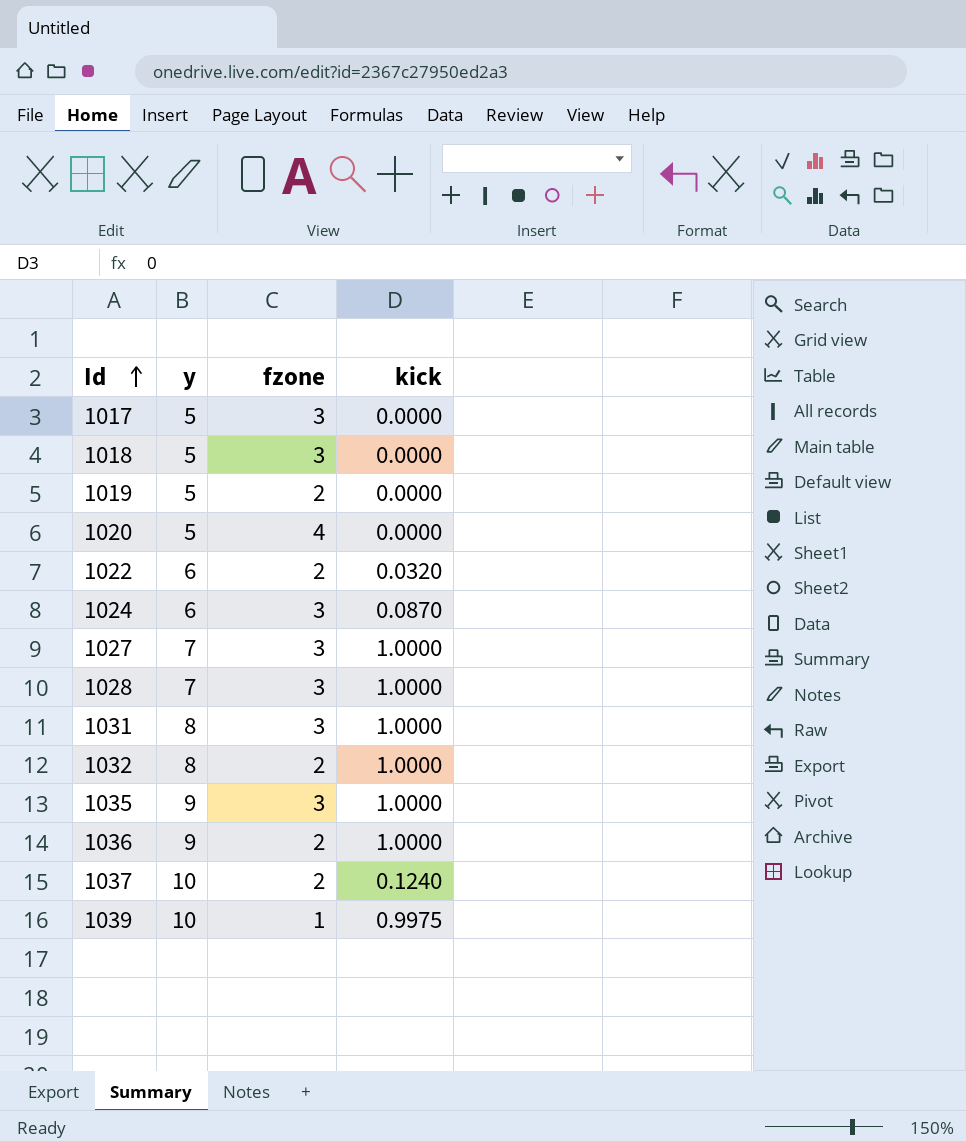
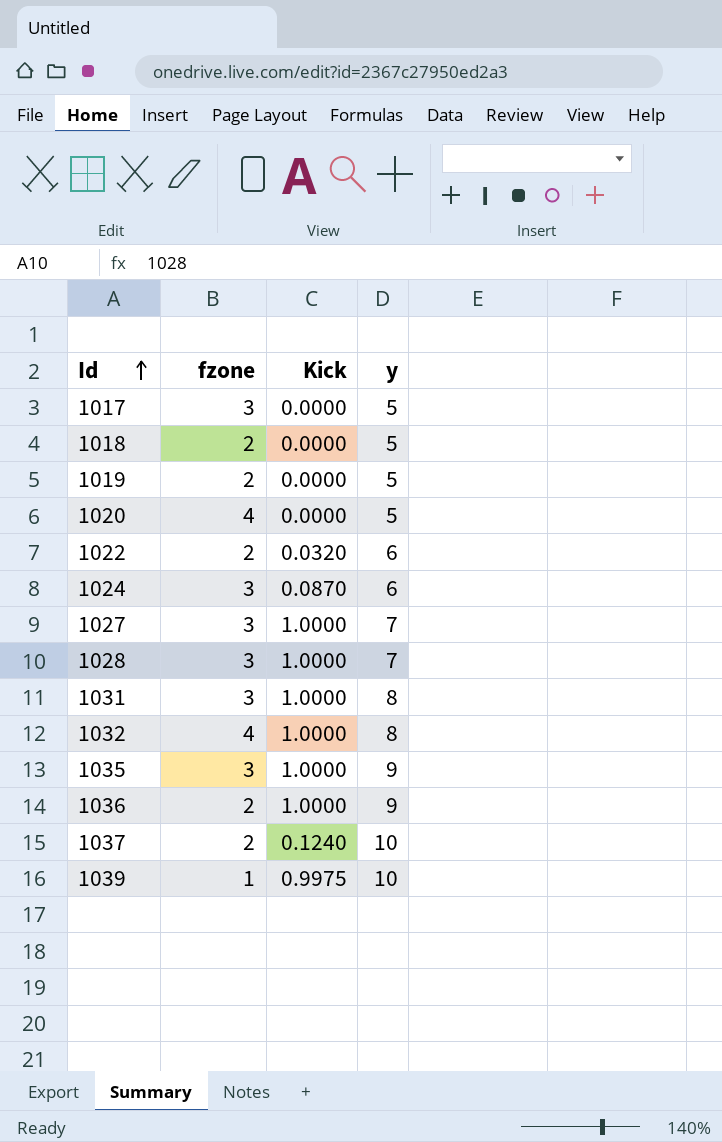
column name: kick -> Kick
column y | position: 2 -> 4
1018 | fzone: 3 -> 2
1032 | fzone: 2 -> 4

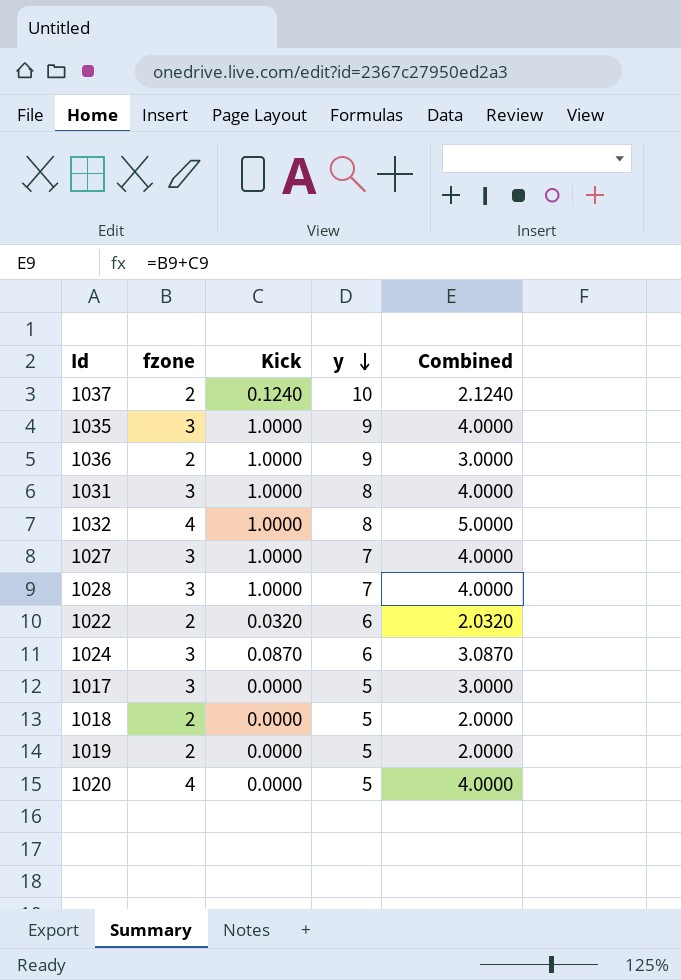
row order: Id ascending -> y descending
column Combined | formula: none -> [fzone] + [Kick]
row 1039: 1 | 0.9975 | 10 -> none

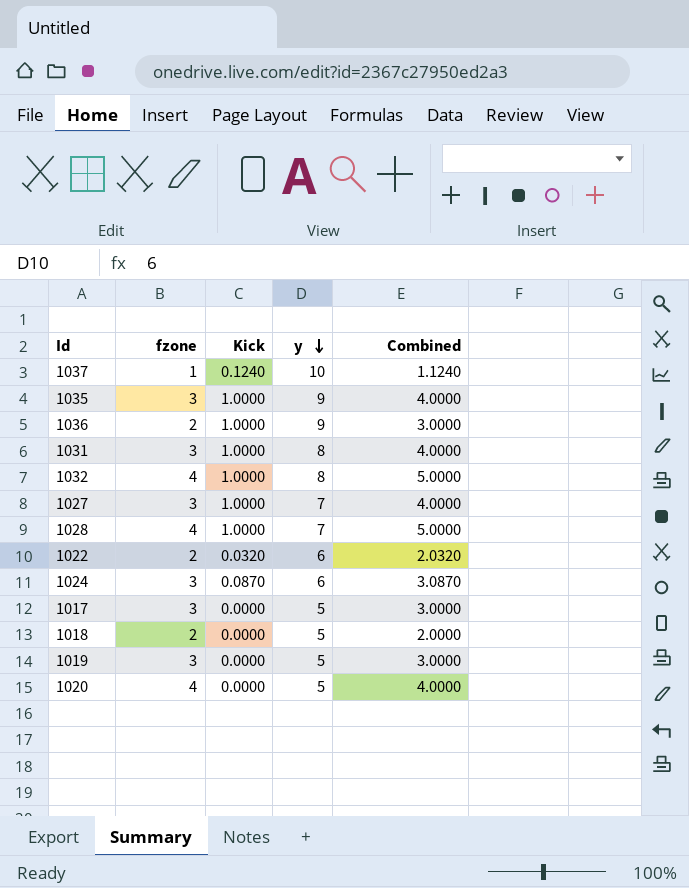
1037 | fzone: 2 -> 1
1037 | Combined: 2.1240 -> 1.1240
1028 | fzone: 3 -> 4
1028 | Combined: 4.0000 -> 5.0000
1019 | fzone: 2 -> 3
1019 | Combined: 2.0000 -> 3.0000

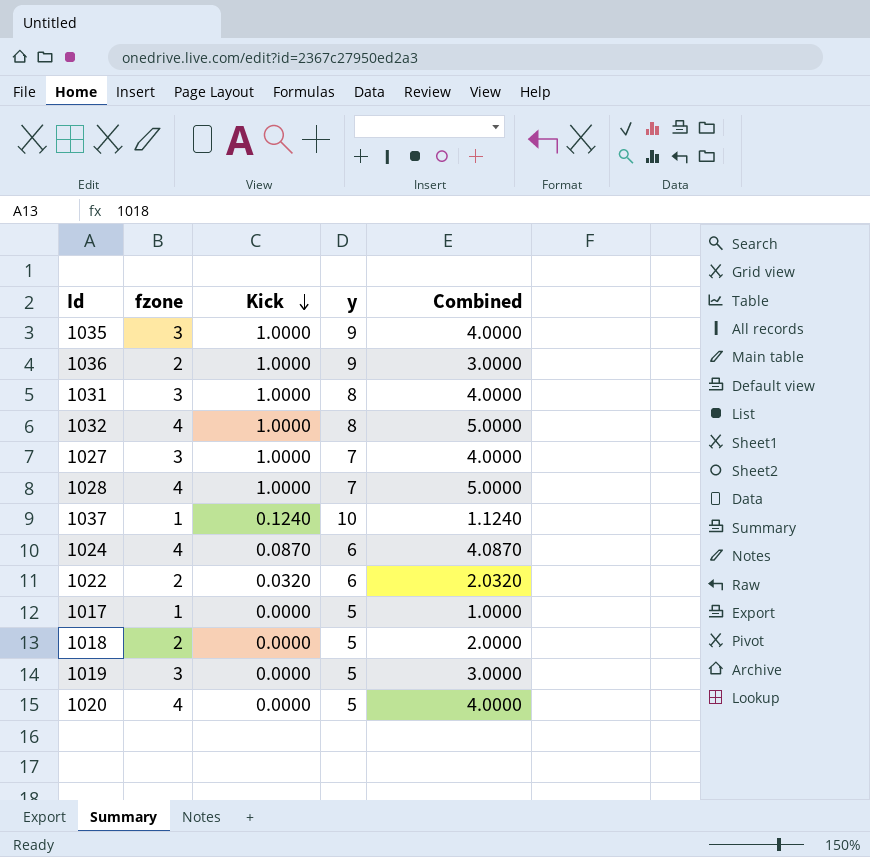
row order: y descending -> Kick descending
1024 | fzone: 3 -> 4
1024 | Combined: 3.0870 -> 4.0870
1017 | fzone: 3 -> 1
1017 | Combined: 3.0000 -> 1.0000

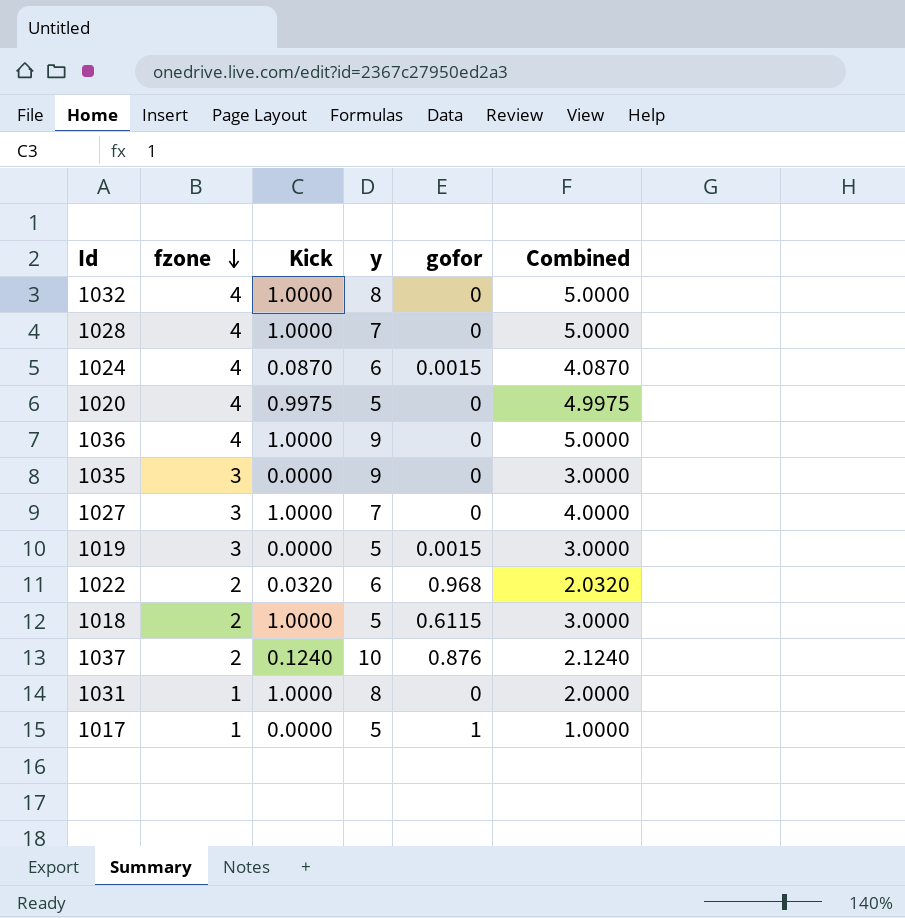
row order: Kick descending -> fzone descending
column gofor | position: none -> 5
1020 | Kick: 0.0000 -> 0.9975
1020 | Combined: 4.0000 -> 4.9975
1036 | fzone: 2 -> 4
1036 | Combined: 3.0000 -> 5.0000
1035 | Kick: 1.0000 -> 0.0000
1035 | Combined: 4.0000 -> 3.0000
1018 | Kick: 0.0000 -> 1.0000
1018 | Combined: 2.0000 -> 3.0000
1037 | fzone: 1 -> 2
1037 | Combined: 1.1240 -> 2.1240
1031 | fzone: 3 -> 1
1031 | Combined: 4.0000 -> 2.0000

